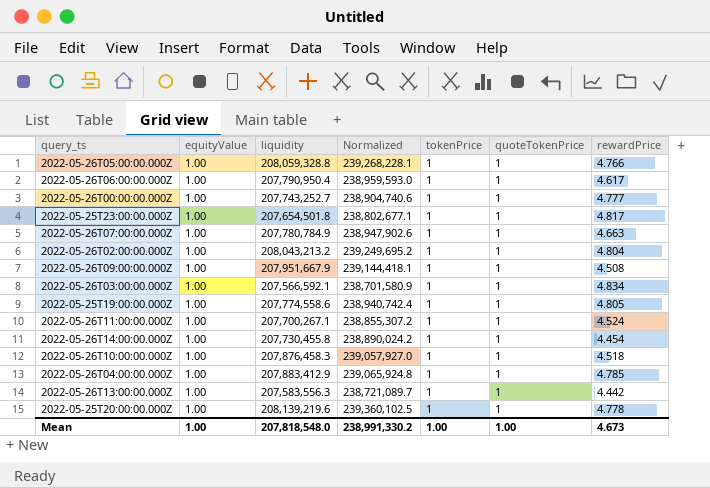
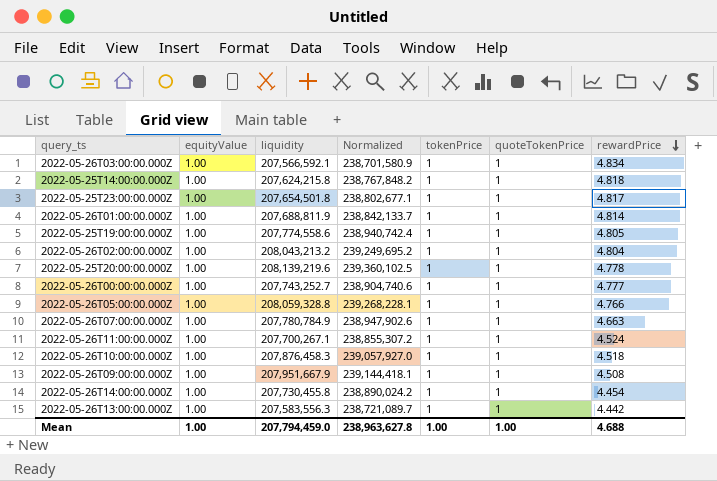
row order: none -> rewardPrice descending
row 2022-05-26T06:00:00.000Z: 1.00 | 207,790,950.4 | 238,959,593.0 | 1 | 1 | 4.617 -> none
row 2022-05-26T04:00:00.000Z: 1.00 | 207,883,412.9 | 239,065,924.8 | 1 | 1 | 4.785 -> none
row 2022-05-25T14:00:00.000Z: none -> 1.00 | 207,624,215.8 | 238,767,848.2 | 1 | 1 | 4.818
row 2022-05-26T01:00:00.000Z: none -> 1.00 | 207,688,811.9 | 238,842,133.7 | 1 | 1 | 4.814
Mean | liquidity: 207,818,548.0 -> 207,794,459.0
Mean | Normalized: 238,991,330.2 -> 238,963,627.8
Mean | rewardPrice: 4.673 -> 4.688

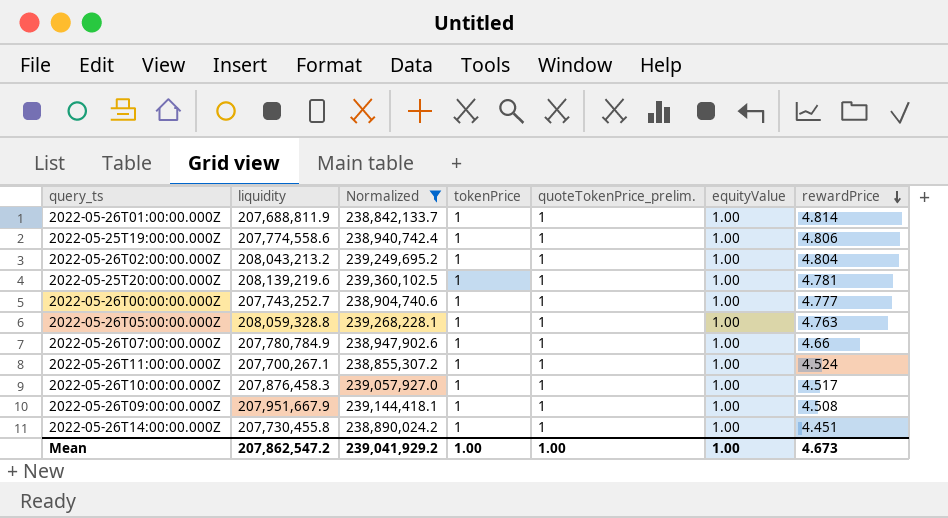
filter: none -> Normalized >= 238,842,133.7
column name: quoteTokenPrice -> quoteTokenPrice_prelim.
column equityValue | position: 2 -> 6
2022-05-25T19:00:00.000Z | rewardPrice: 4.805 -> 4.806
2022-05-25T20:00:00.000Z | rewardPrice: 4.778 -> 4.781
2022-05-26T05:00:00.000Z | rewardPrice: 4.766 -> 4.763
2022-05-26T07:00:00.000Z | rewardPrice: 4.663 -> 4.66
2022-05-26T10:00:00.000Z | rewardPrice: 4.518 -> 4.517
2022-05-26T14:00:00.000Z | rewardPrice: 4.454 -> 4.451
Mean | liquidity: 207,794,459.0 -> 207,862,547.2
Mean | Normalized: 238,963,627.8 -> 239,041,929.2
Mean | rewardPrice: 4.688 -> 4.673

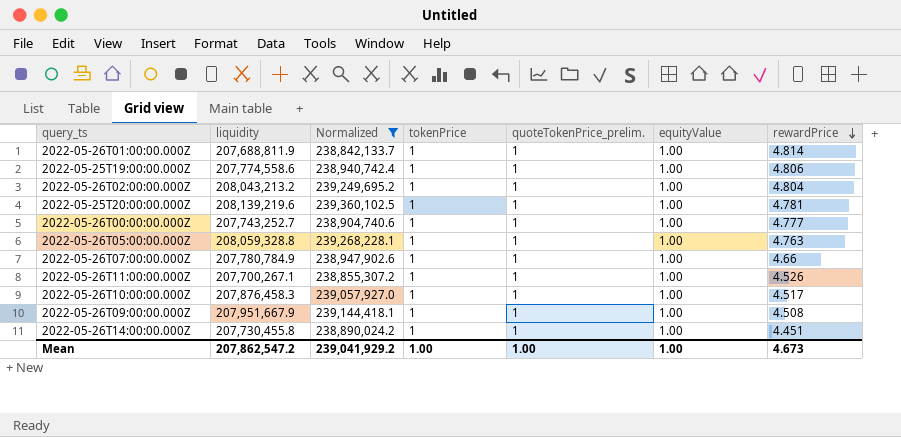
2022-05-26T11:00:00.000Z | rewardPrice: 4.524 -> 4.526

